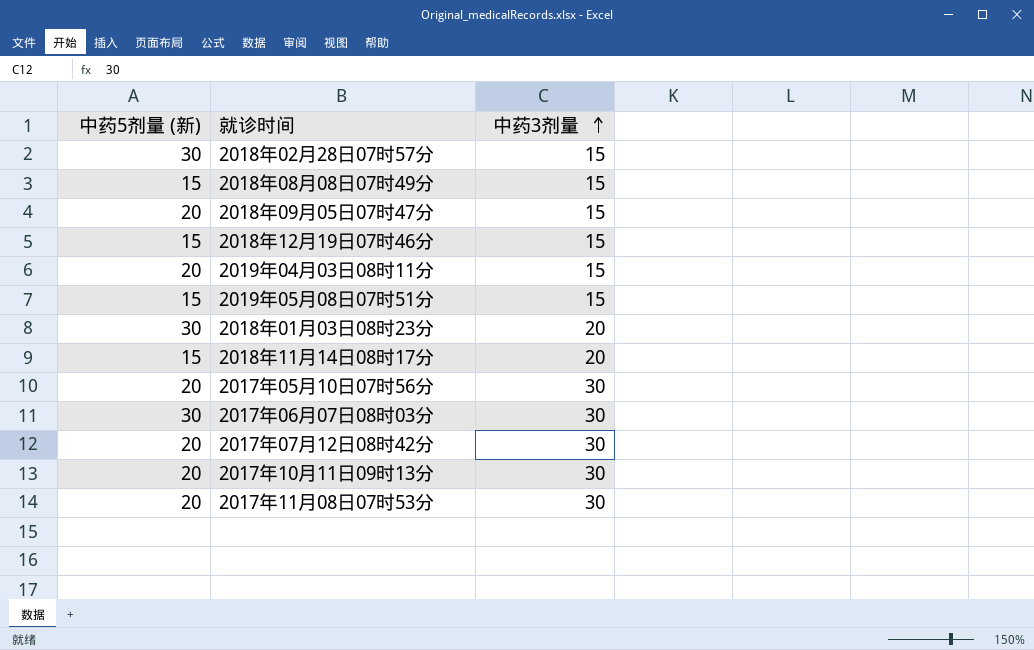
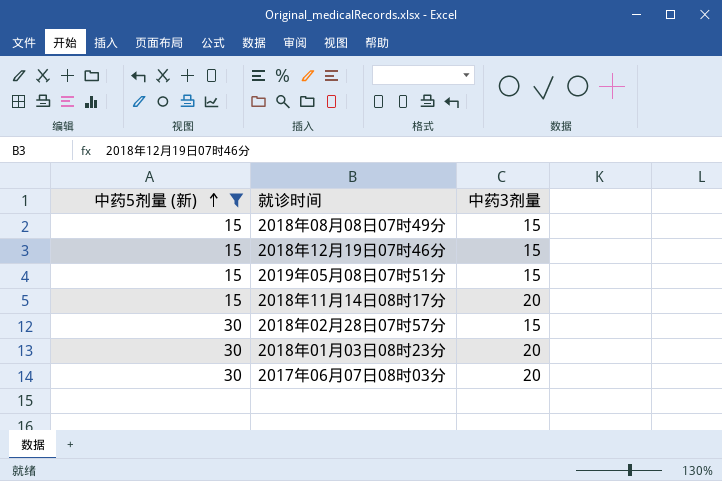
filter: none -> 中药5剂量 (新) != 20
row order: 中药3剂量 ascending -> 中药5剂量 (新) ascending
2017年06月07日08时03分 | 中药3剂量: 30 -> 20

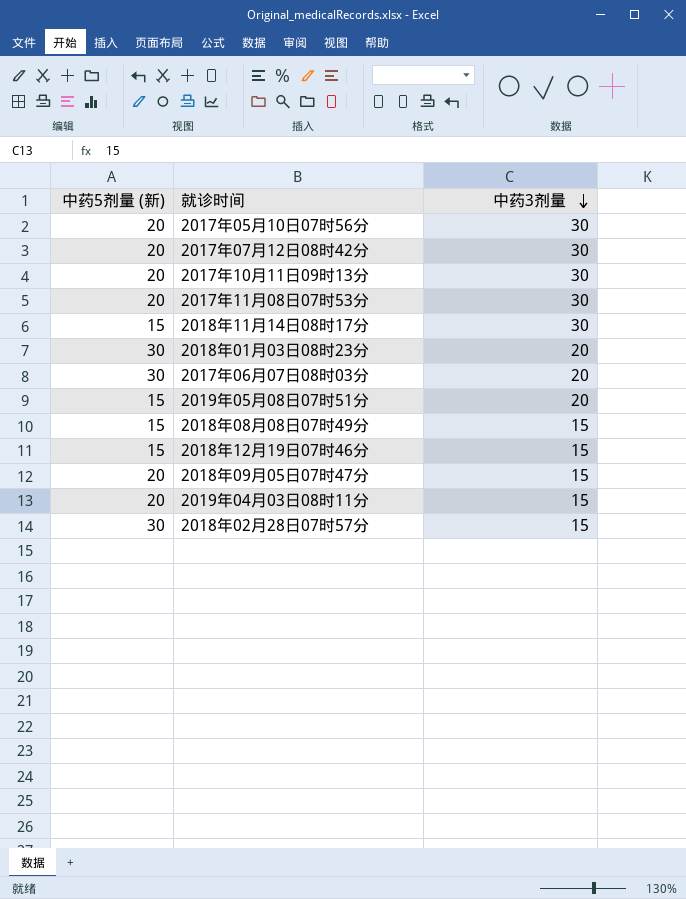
filter: 中药5剂量 (新) != 20 -> none
row order: 中药5剂量 (新) ascending -> 中药3剂量 descending
2018年11月14日08时17分 | 中药3剂量: 20 -> 30
2019年05月08日07时51分 | 中药3剂量: 15 -> 20

